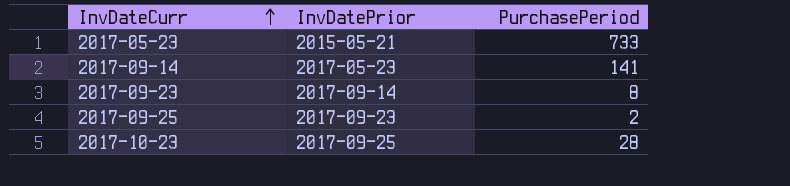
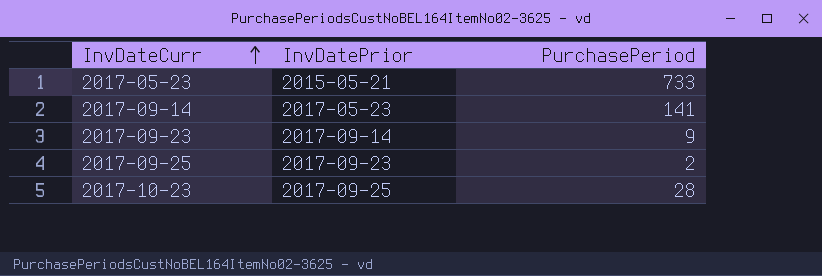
2017-09-23 | PurchasePeriod: 8 -> 9

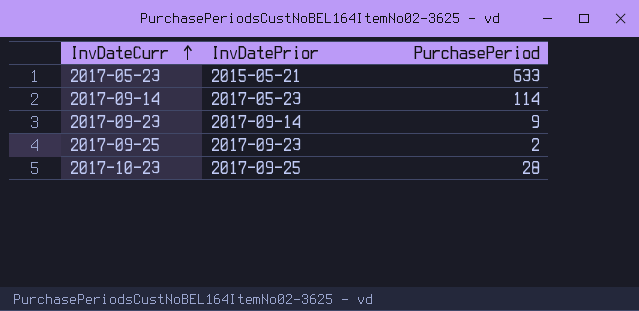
2017-05-23 | PurchasePeriod: 733 -> 633
2017-09-14 | PurchasePeriod: 141 -> 114

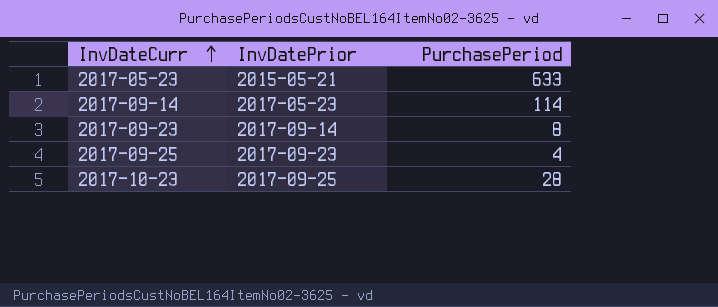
2017-09-23 | PurchasePeriod: 9 -> 8
2017-09-25 | PurchasePeriod: 2 -> 4

